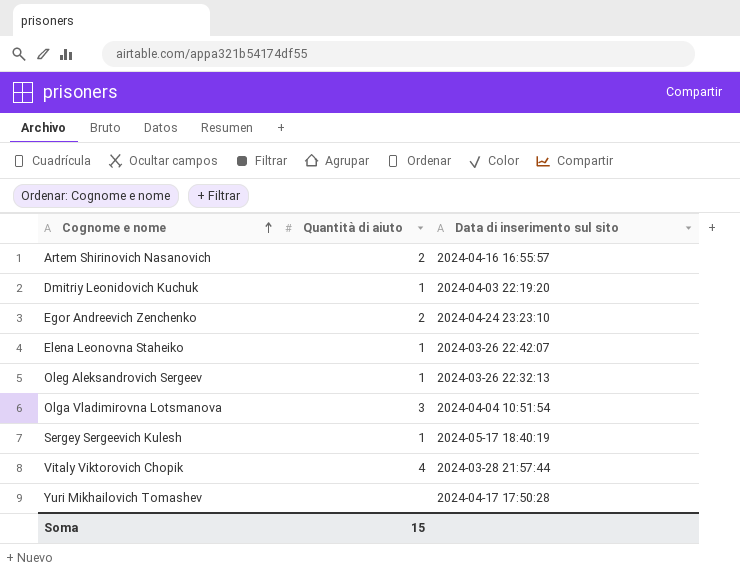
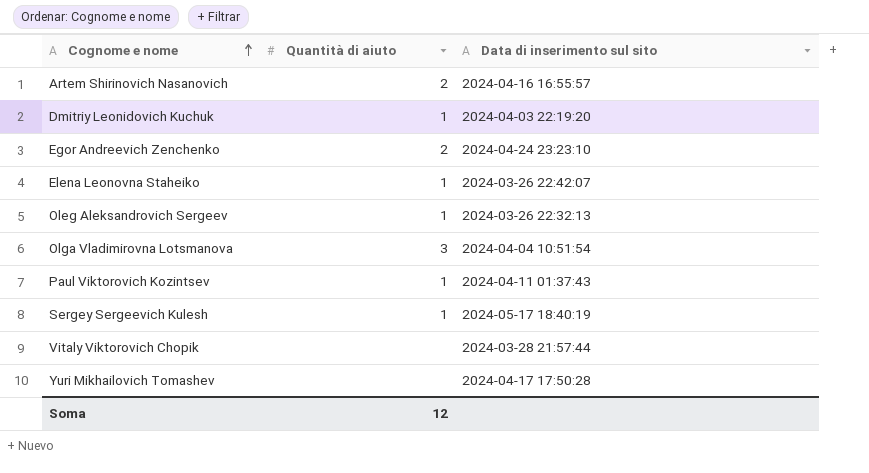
row Paul Viktorovich Kozintsev: none -> 1 | 2024-04-11 01:37:43
Vitaly Viktorovich Chopik | Quantità di aiuto: 4 -> none
Soma | Quantità di aiuto: 15 -> 12

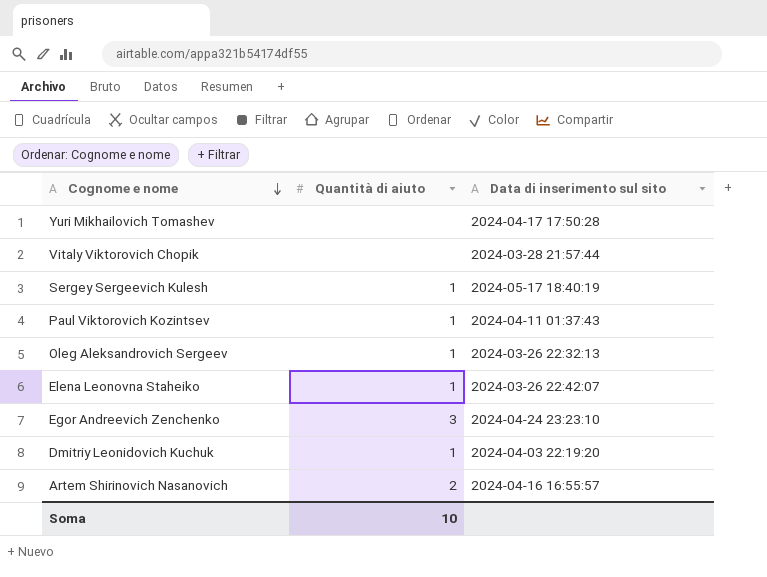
row order: Cognome e nome ascending -> Cognome e nome descending
row Olga Vladimirovna Lotsmanova: 3 | 2024-04-04 10:51:54 -> none
Egor Andreevich Zenchenko | Quantità di aiuto: 2 -> 3
Soma | Quantità di aiuto: 12 -> 10

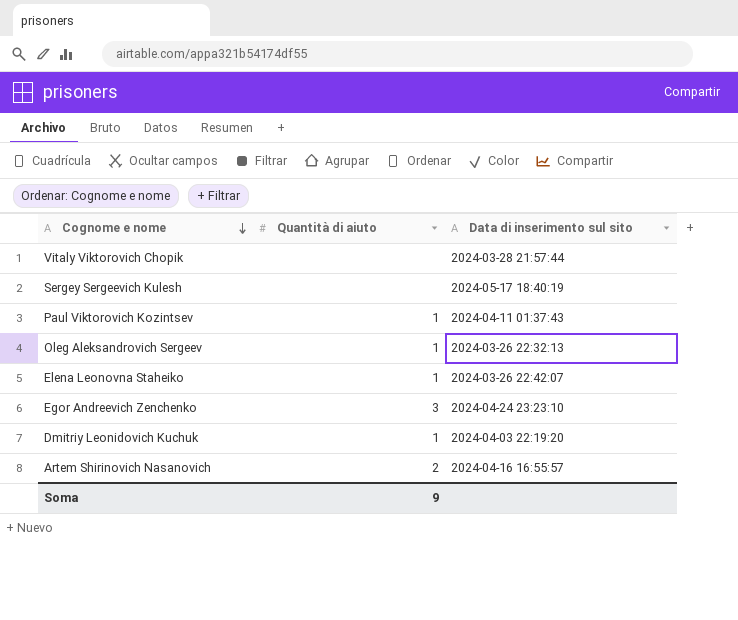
row Yuri Mikhailovich Tomashev: none | 2024-04-17 17:50:28 -> none
Sergey Sergeevich Kulesh | Quantità di aiuto: 1 -> none
Soma | Quantità di aiuto: 10 -> 9

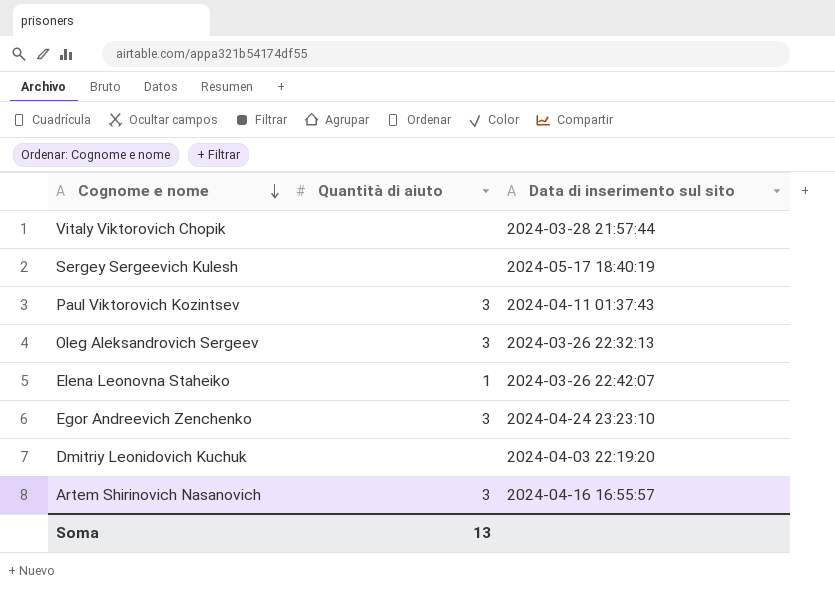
Paul Viktorovich Kozintsev | Quantità di aiuto: 1 -> 3
Oleg Aleksandrovich Sergeev | Quantità di aiuto: 1 -> 3
Dmitriy Leonidovich Kuchuk | Quantità di aiuto: 1 -> none
Artem Shirinovich Nasanovich | Quantità di aiuto: 2 -> 3
Soma | Quantità di aiuto: 9 -> 13

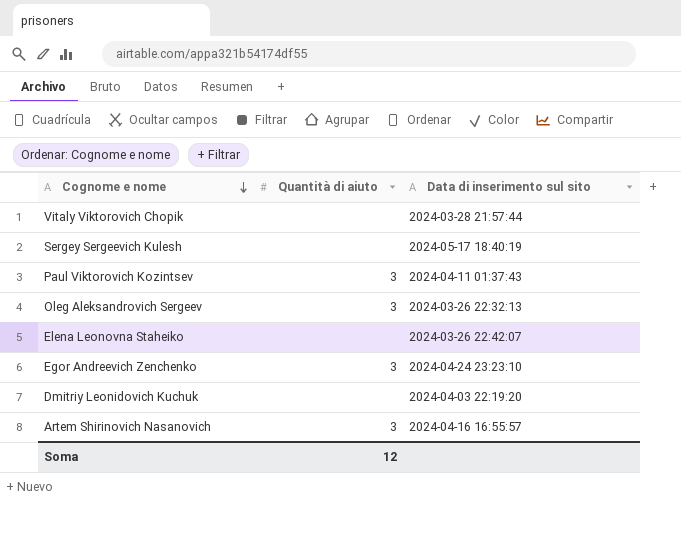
Elena Leonovna Staheiko | Quantità di aiuto: 1 -> none
Soma | Quantità di aiuto: 13 -> 12

